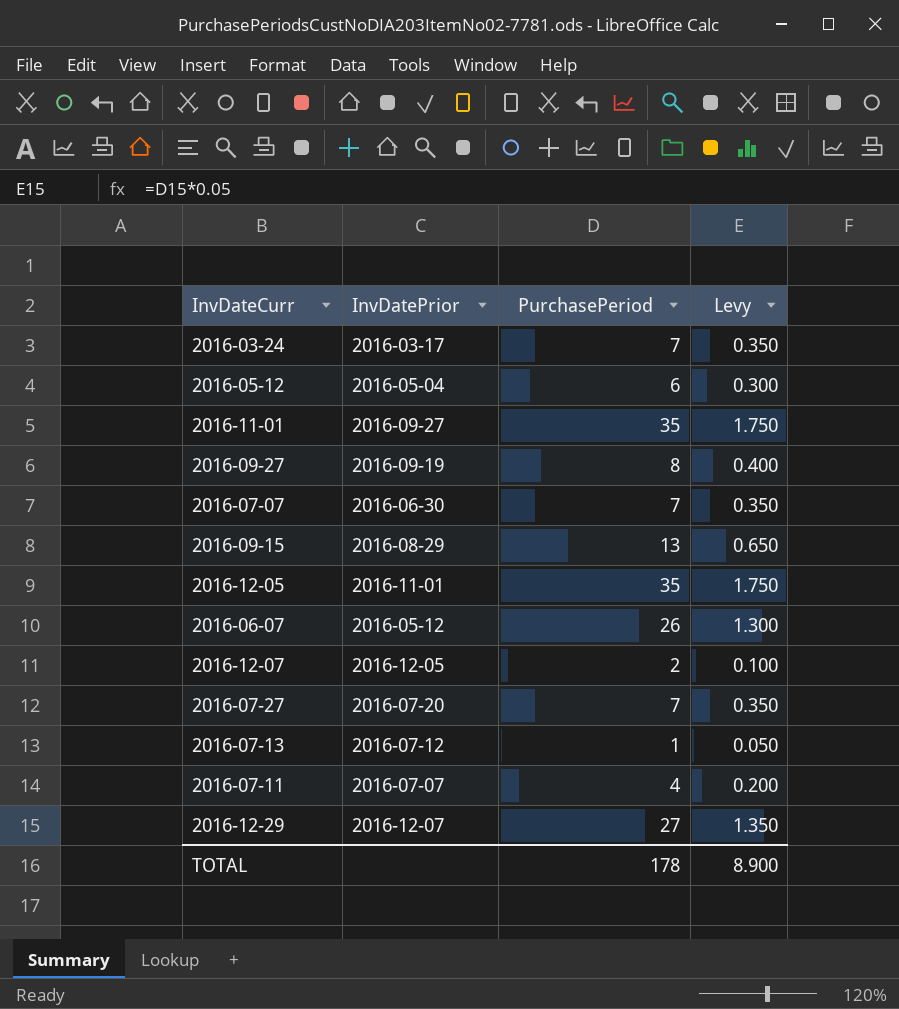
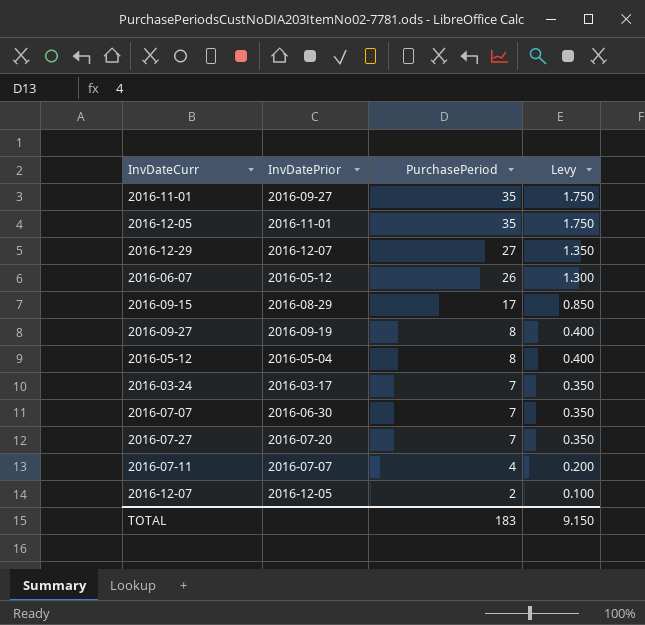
row order: none -> PurchasePeriod descending
row 2016-07-13: 2016-07-12 | 1 | 0.050 -> none
2016-09-15 | PurchasePeriod: 13 -> 17
2016-09-15 | Levy: 0.650 -> 0.850
2016-05-12 | PurchasePeriod: 6 -> 8
2016-05-12 | Levy: 0.300 -> 0.400
TOTAL | PurchasePeriod: 178 -> 183
TOTAL | Levy: 8.900 -> 9.150

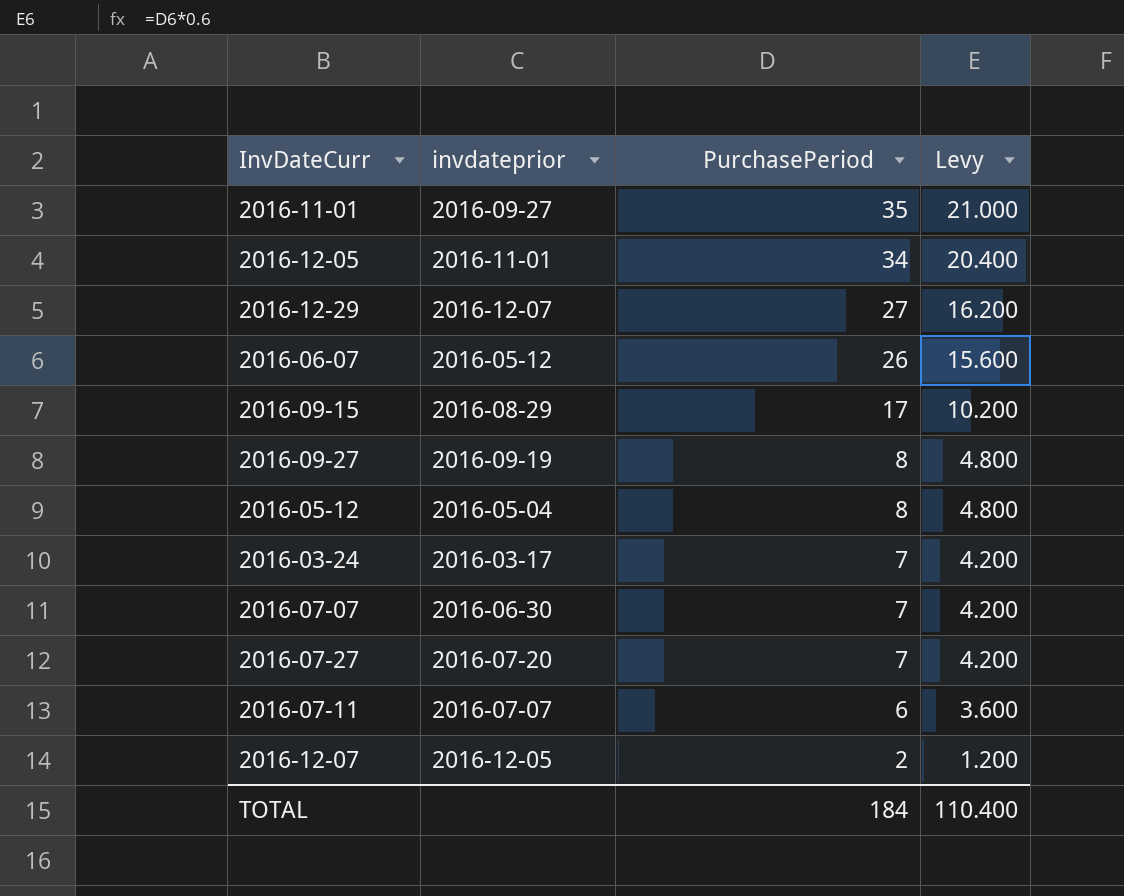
column name: InvDatePrior -> invdateprior
column Levy | formula: [PurchasePeriod] * 0.05 -> [PurchasePeriod] * 0.6
2016-12-05 | PurchasePeriod: 35 -> 34
2016-07-11 | PurchasePeriod: 4 -> 6
TOTAL | PurchasePeriod: 183 -> 184
TOTAL | Levy: 9.150 -> 110.400

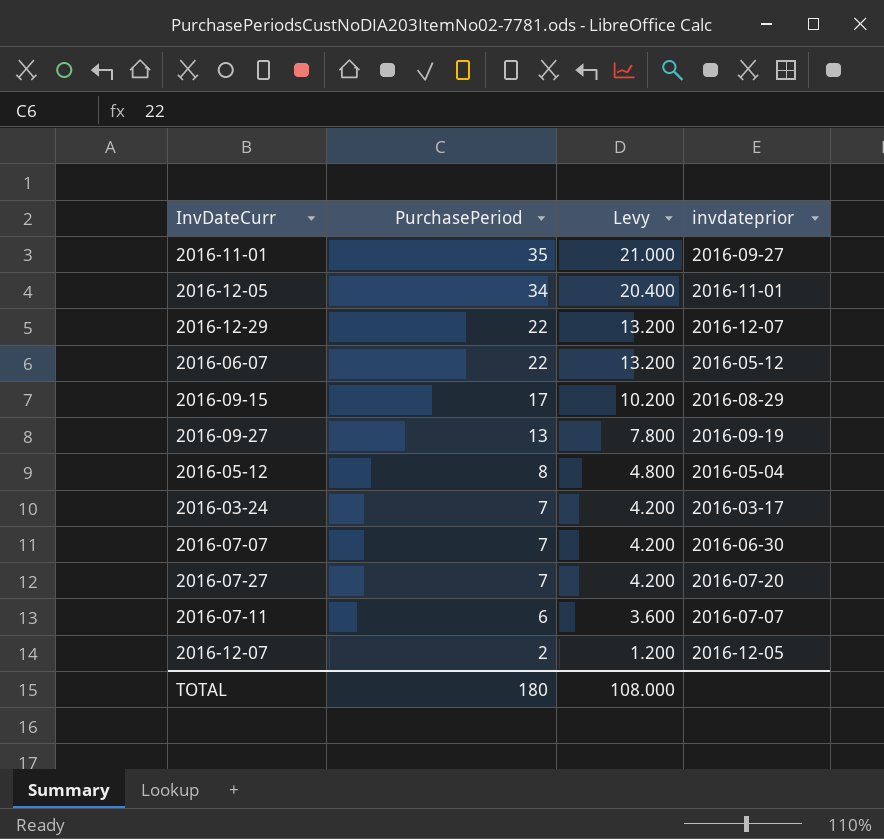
column invdateprior | position: 2 -> 4
2016-12-29 | PurchasePeriod: 27 -> 22
2016-12-29 | Levy: 16.200 -> 13.200
2016-06-07 | PurchasePeriod: 26 -> 22
2016-06-07 | Levy: 15.600 -> 13.200
2016-09-27 | PurchasePeriod: 8 -> 13
2016-09-27 | Levy: 4.800 -> 7.800
TOTAL | PurchasePeriod: 184 -> 180
TOTAL | Levy: 110.400 -> 108.000

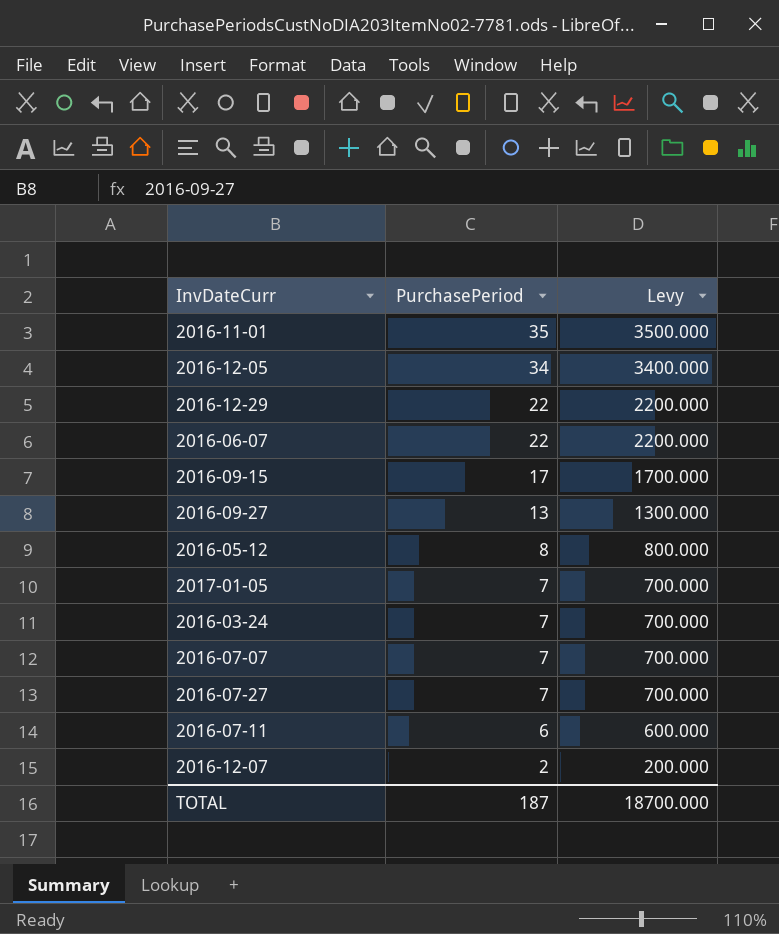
column invdateprior | position: 4 -> none
column Levy | formula: [PurchasePeriod] * 0.6 -> [PurchasePeriod] * 100
row 2017-01-05: none -> 7 | 700.000
TOTAL | PurchasePeriod: 180 -> 187
TOTAL | Levy: 108.000 -> 18700.000

